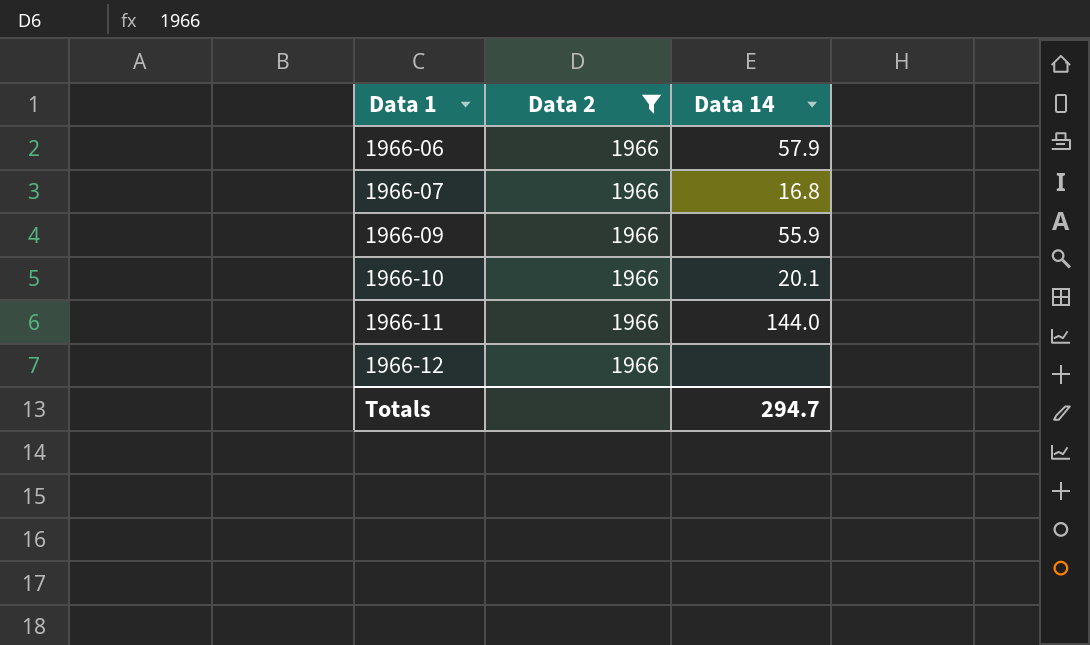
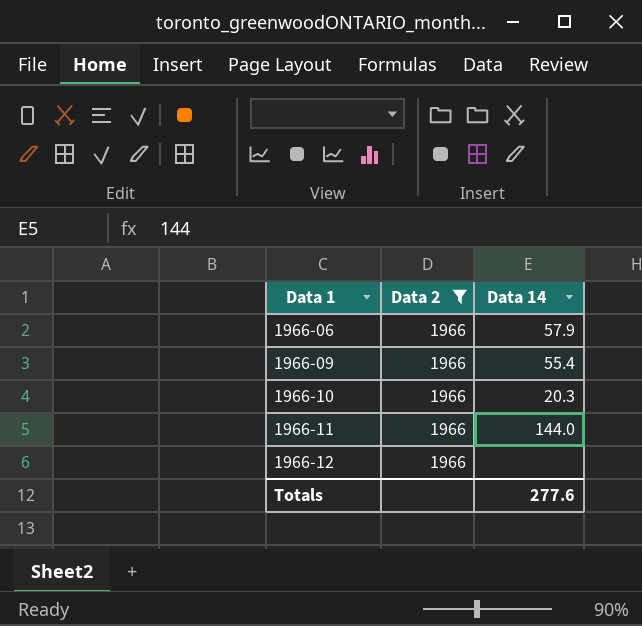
row 1966-07: 1966 | 16.8 -> none
1966-09 | Data 14: 55.9 -> 55.4
1966-10 | Data 14: 20.1 -> 20.3
Totals | Data 14: 294.7 -> 277.6

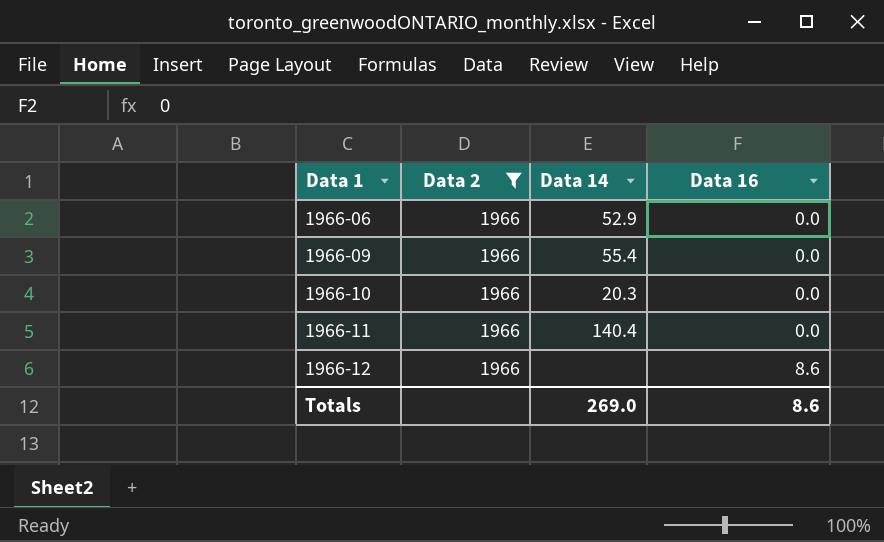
column Data 16 | position: none -> 4
1966-06 | Data 14: 57.9 -> 52.9
1966-11 | Data 14: 144.0 -> 140.4
Totals | Data 14: 277.6 -> 269.0

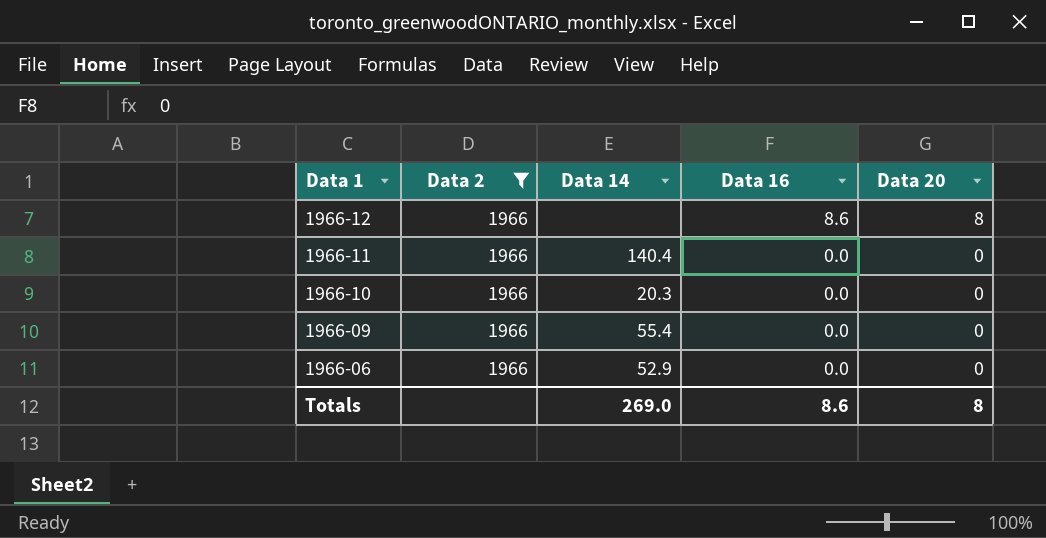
row order: Data 1 ascending -> Data 1 descending
column Data 20 | position: none -> 5

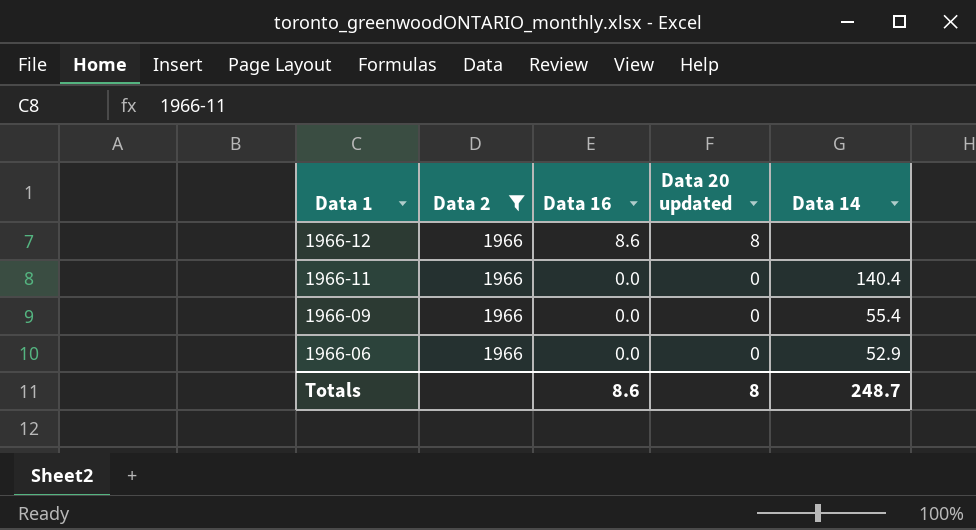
column name: Data 20 -> Data 20 updated
column Data 14 | position: 3 -> 5
row 1966-10: 1966 | 20.3 | 0.0 | 0 -> none
Totals | Data 14: 269.0 -> 248.7

